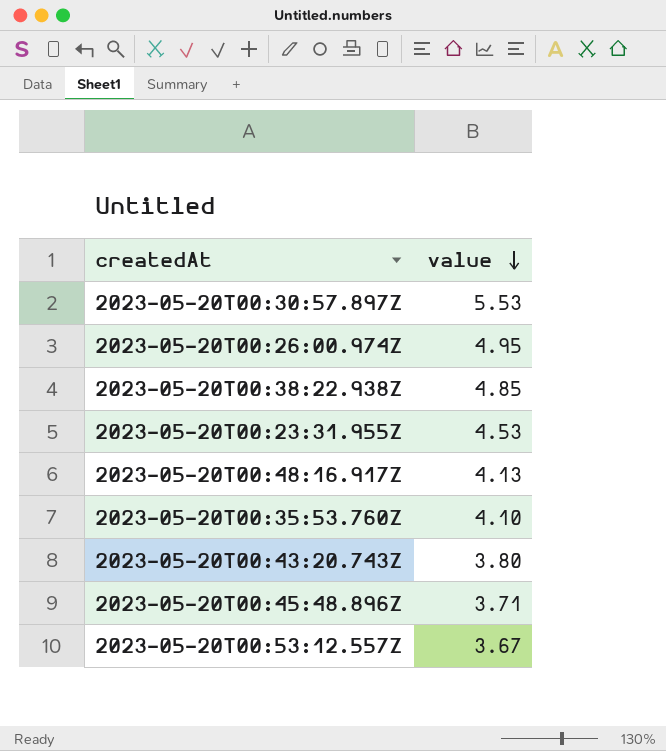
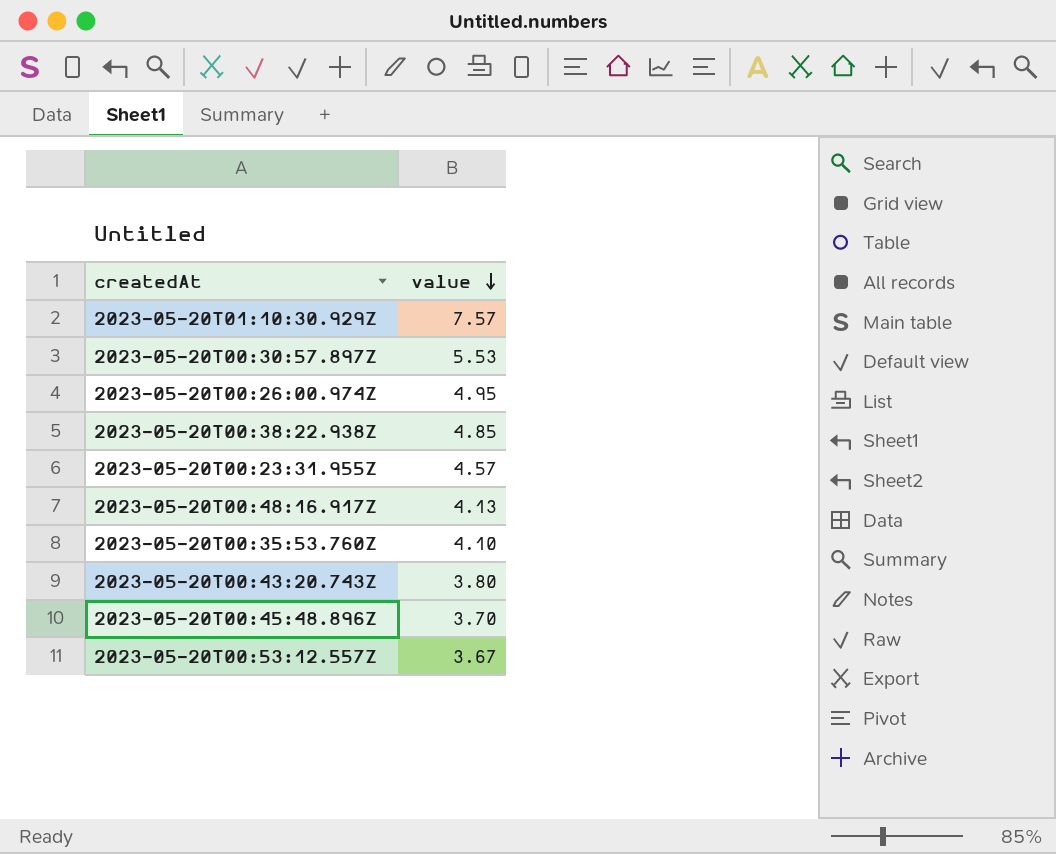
row 2023-05-20T01:10:30.929Z: none -> 7.57
2023-05-20T00:23:31.955Z | value: 4.53 -> 4.57
2023-05-20T00:45:48.896Z | value: 3.71 -> 3.70

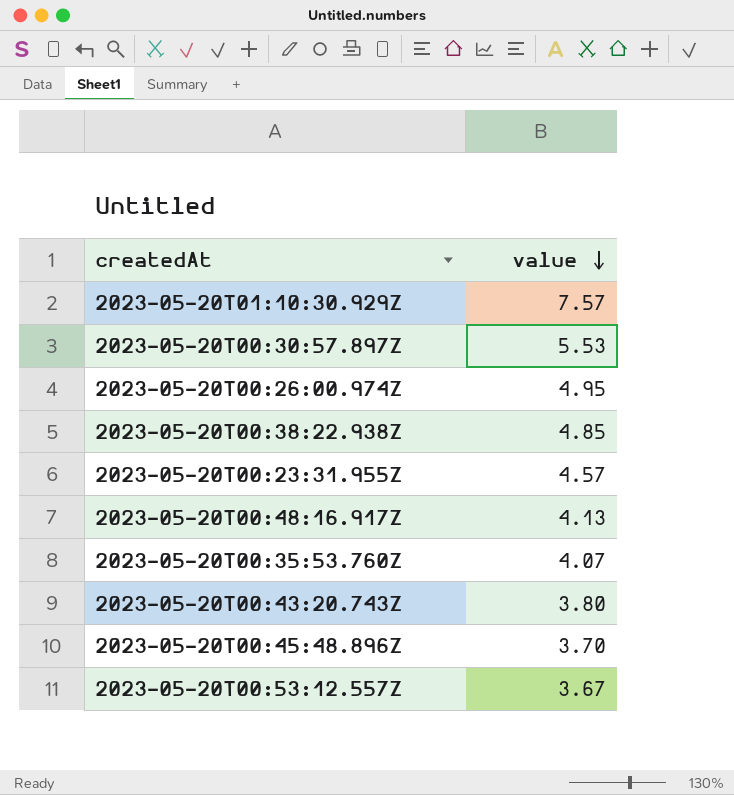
2023-05-20T00:35:53.760Z | value: 4.10 -> 4.07

